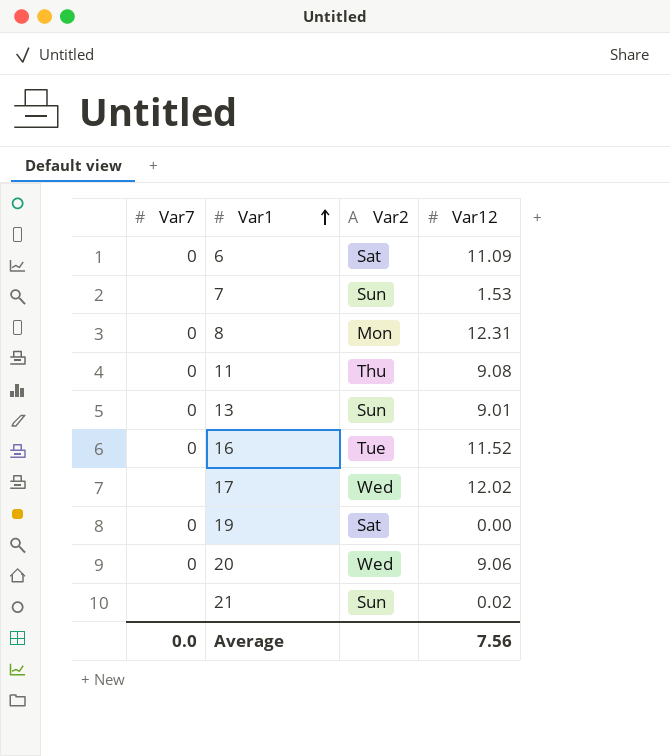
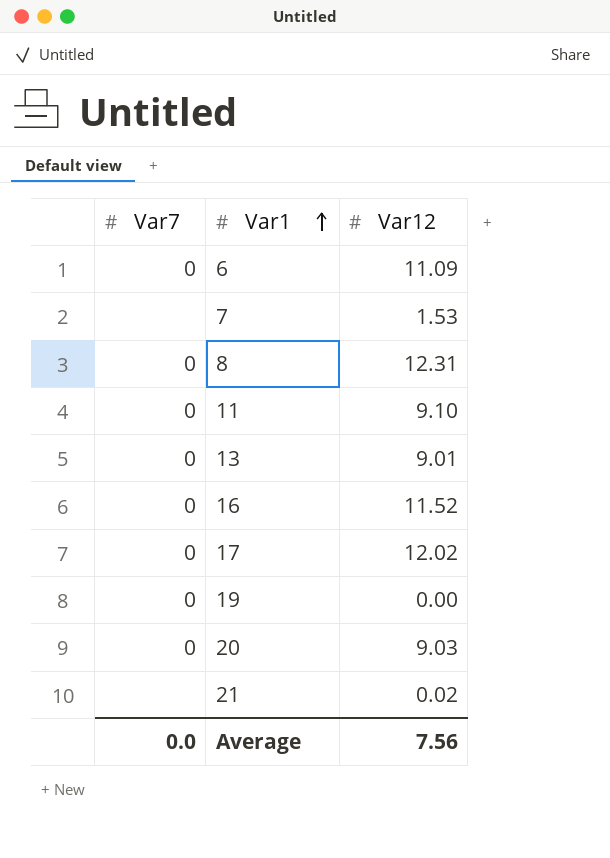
column Var2 | position: 3 -> none
11 | Var12: 9.08 -> 9.10
17 | Var7: none -> 0
20 | Var12: 9.06 -> 9.03

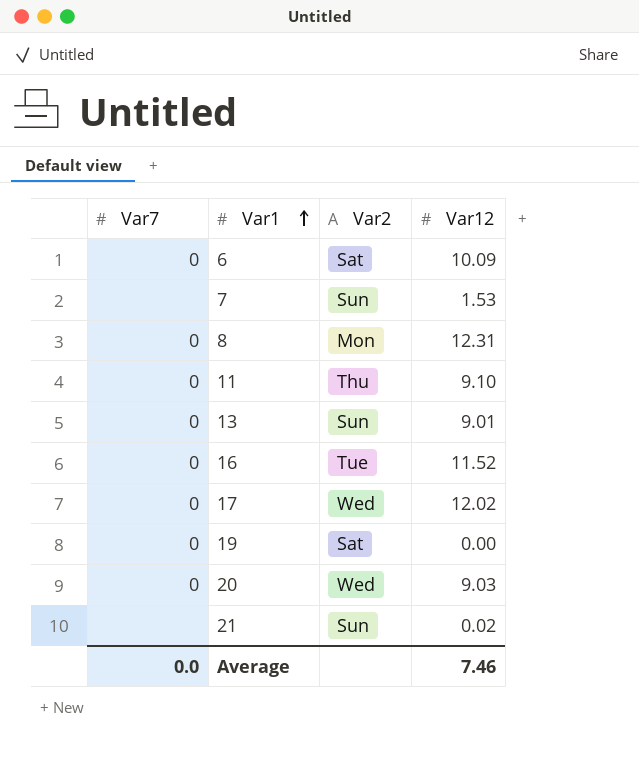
column Var2 | position: none -> 3
6 | Var12: 11.09 -> 10.09
Average | Var12: 7.56 -> 7.46

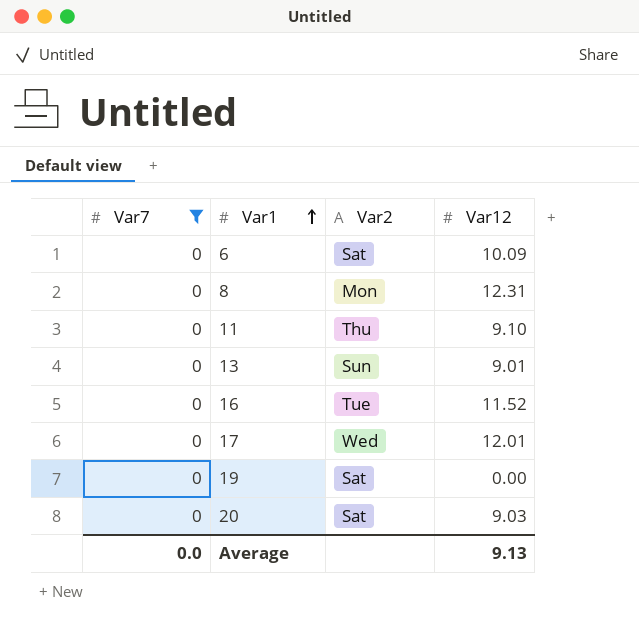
filter: none -> Var7 = 0
17 | Var12: 12.02 -> 12.01
20 | Var2: Wed -> Sat
Average | Var12: 7.46 -> 9.13

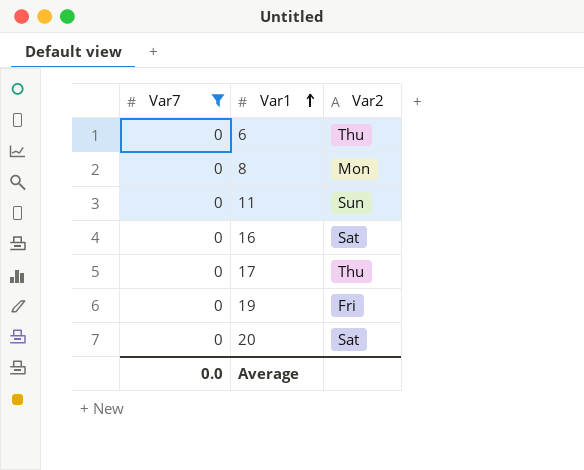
column Var12 | position: 4 -> none
row 13: 0 | Sun | 9.01 -> none
6 | Var2: Sat -> Thu
11 | Var2: Thu -> Sun
16 | Var2: Tue -> Sat
17 | Var2: Wed -> Thu
19 | Var2: Sat -> Fri

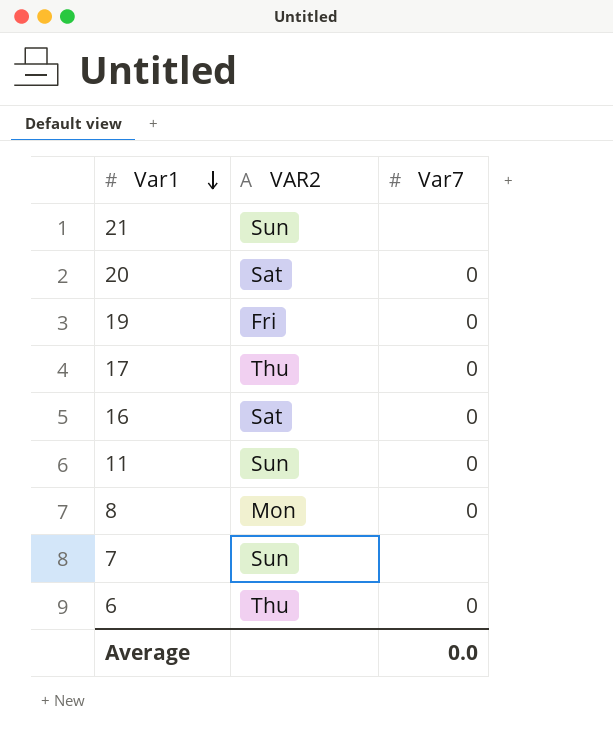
filter: Var7 = 0 -> none
row order: Var1 ascending -> Var1 descending
column name: Var2 -> VAR2
column Var7 | position: 1 -> 3

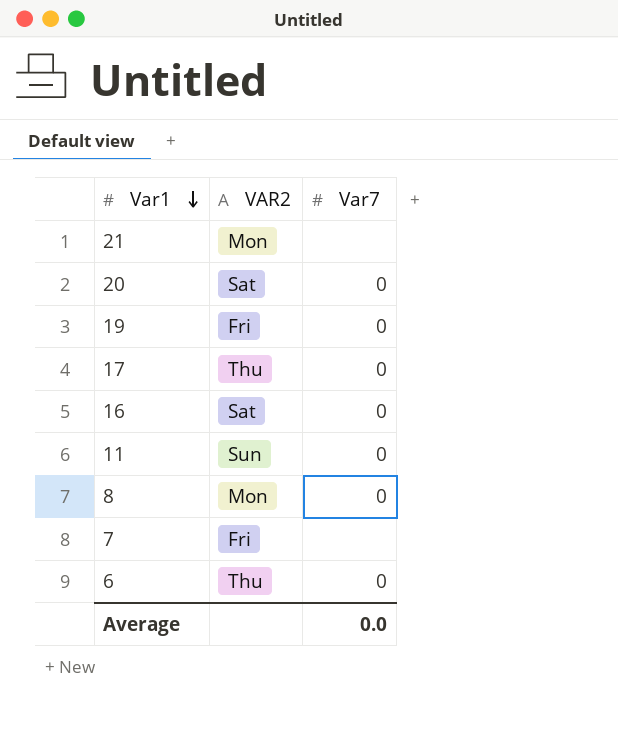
21 | VAR2: Sun -> Mon
7 | VAR2: Sun -> Fri

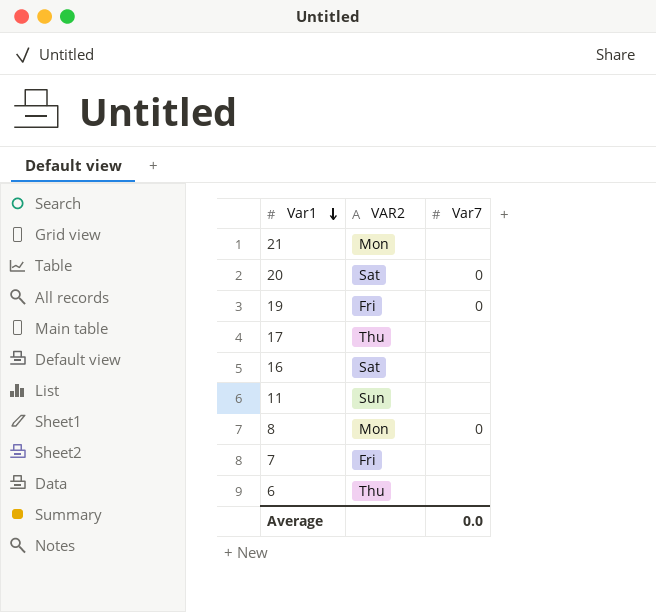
17 | Var7: 0 -> none
16 | Var7: 0 -> none
11 | Var7: 0 -> none
6 | Var7: 0 -> none

